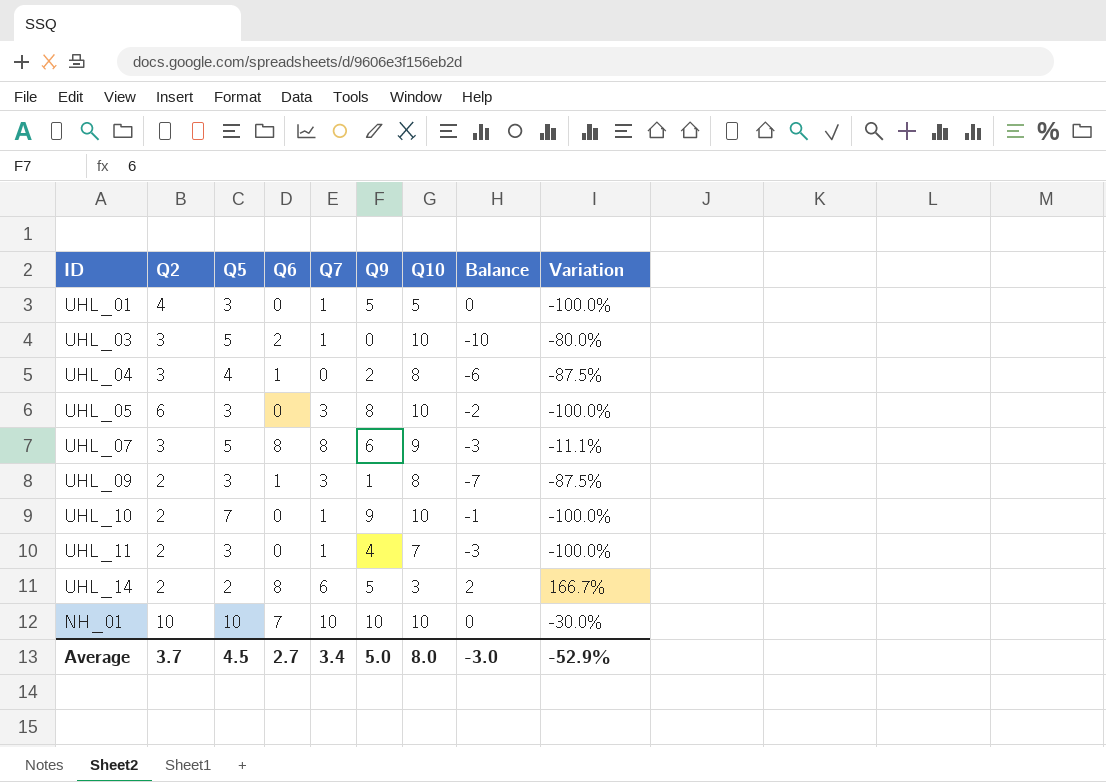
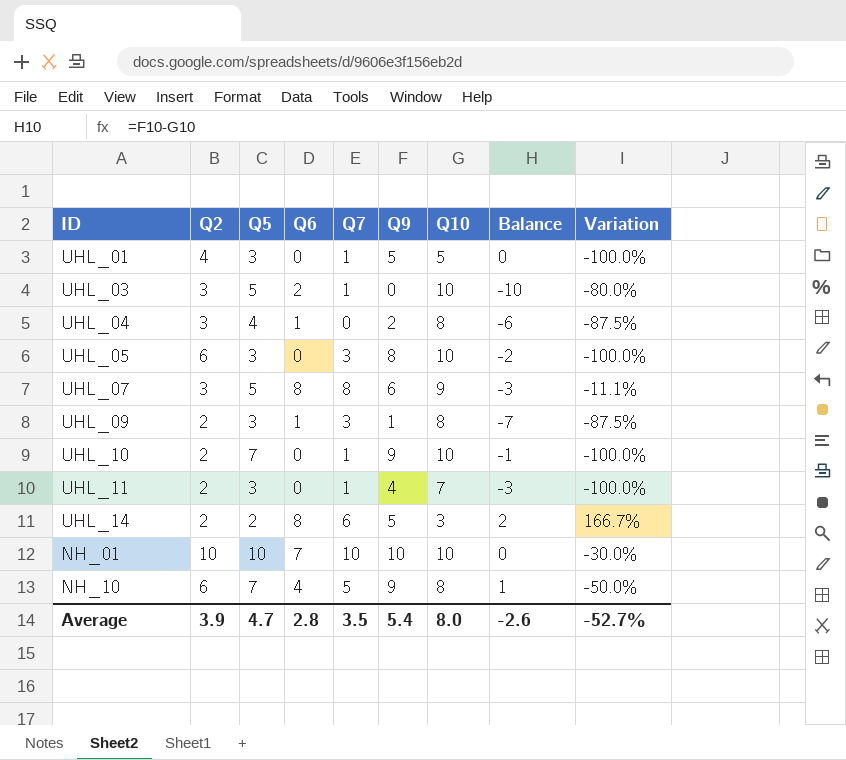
row NH_10: none -> 6 | 7 | 4 | 5 | 9 | 8 | 1 | -50.0%
Average | Q2: 3.7 -> 3.9
Average | Q5: 4.5 -> 4.7
Average | Q6: 2.7 -> 2.8
Average | Q7: 3.4 -> 3.5
Average | Q9: 5.0 -> 5.4
Average | Balance: -3.0 -> -2.6
Average | Variation: -52.9% -> -52.7%

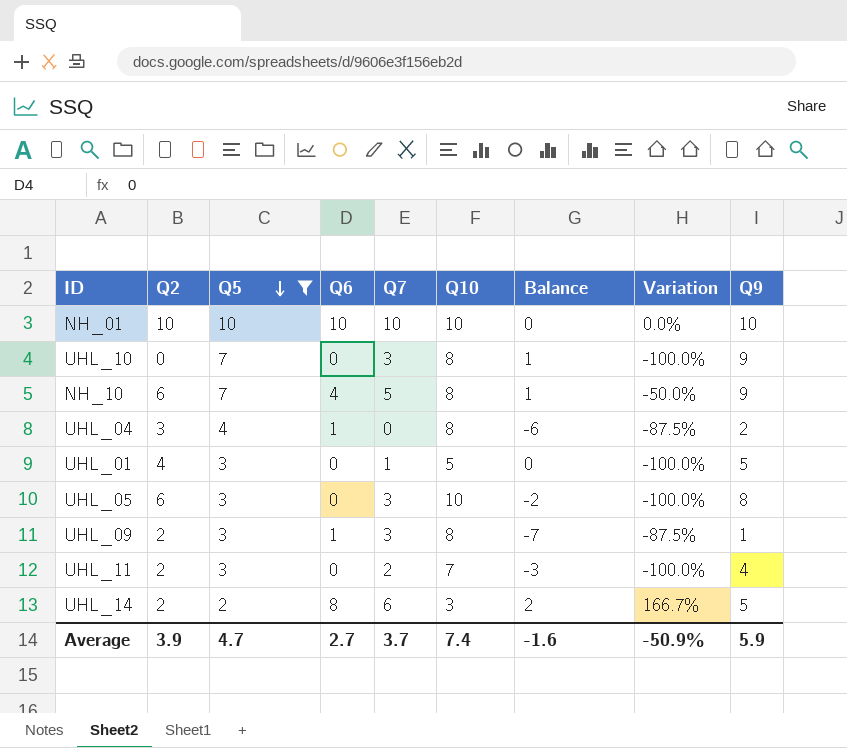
filter: none -> Q5 != 5
row order: none -> Q5 descending
column Q9 | position: 6 -> 9
NH_01 | Q6: 7 -> 10
NH_01 | Variation: -30.0% -> 0.0%
UHL_10 | Q2: 2 -> 0
UHL_10 | Q7: 1 -> 3
UHL_10 | Q10: 10 -> 8
UHL_10 | Balance: -1 -> 1
UHL_11 | Q7: 1 -> 2
Average | Q6: 2.8 -> 2.7
Average | Q7: 3.5 -> 3.7
Average | Q10: 8.0 -> 7.4
Average | Balance: -2.6 -> -1.6
Average | Variation: -52.7% -> -50.9%
Average | Q9: 5.4 -> 5.9

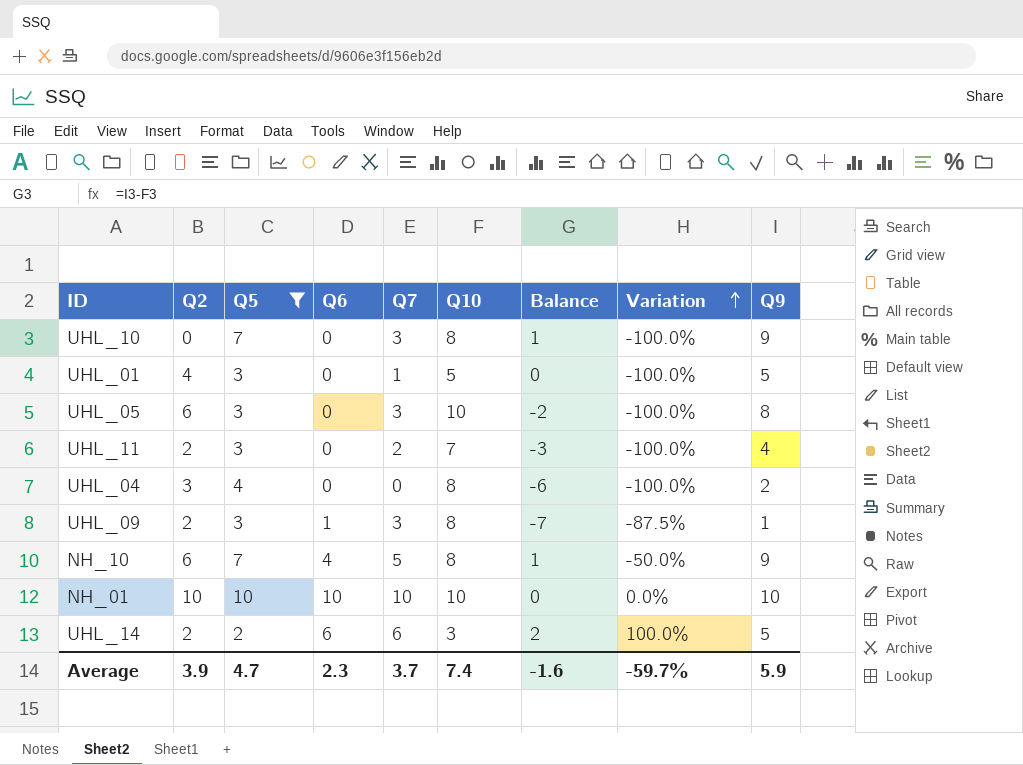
row order: Q5 descending -> Variation ascending
UHL_04 | Q6: 1 -> 0
UHL_04 | Variation: -87.5% -> -100.0%
UHL_14 | Q6: 8 -> 6
UHL_14 | Variation: 166.7% -> 100.0%
Average | Q6: 2.7 -> 2.3
Average | Variation: -50.9% -> -59.7%

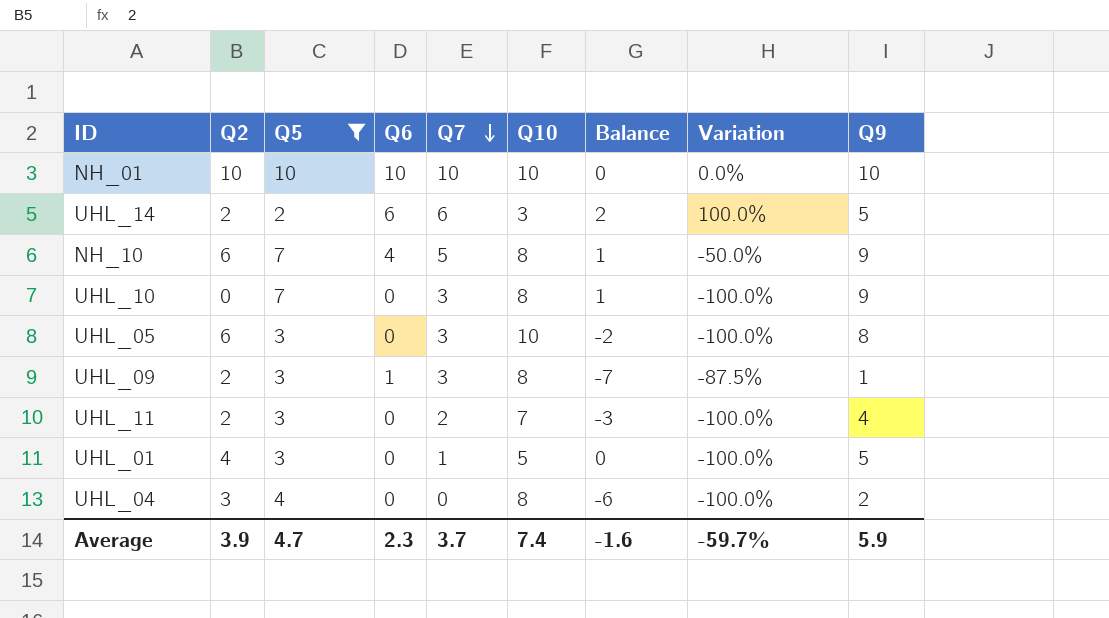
row order: Variation ascending -> Q7 descending

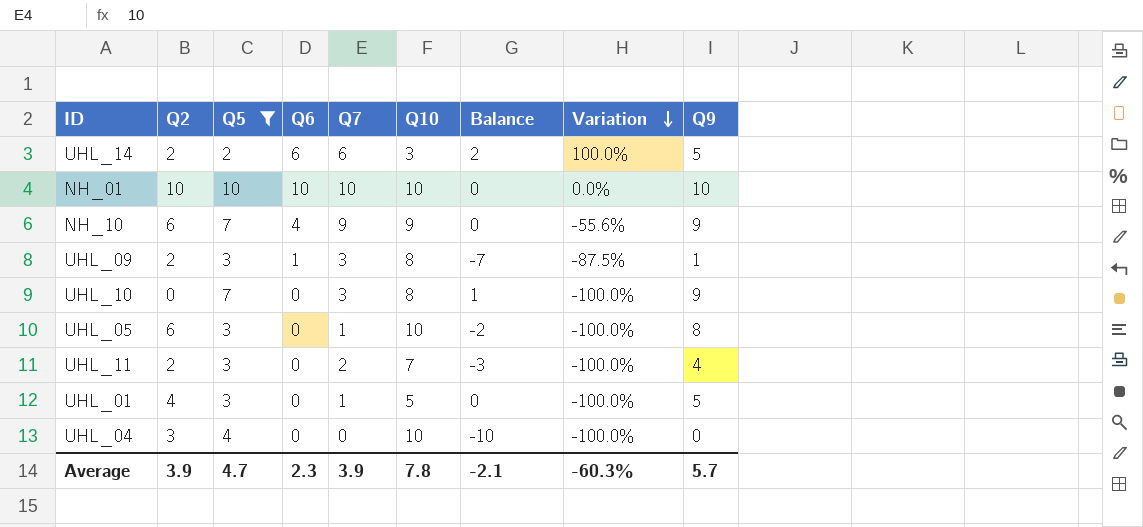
row order: Q7 descending -> Variation descending
NH_10 | Q7: 5 -> 9
NH_10 | Q10: 8 -> 9
NH_10 | Balance: 1 -> 0
NH_10 | Variation: -50.0% -> -55.6%
UHL_05 | Q7: 3 -> 1
UHL_04 | Q10: 8 -> 10
UHL_04 | Balance: -6 -> -10
UHL_04 | Q9: 2 -> 0
Average | Q7: 3.7 -> 3.9
Average | Q10: 7.4 -> 7.8
Average | Balance: -1.6 -> -2.1
Average | Variation: -59.7% -> -60.3%
Average | Q9: 5.9 -> 5.7

